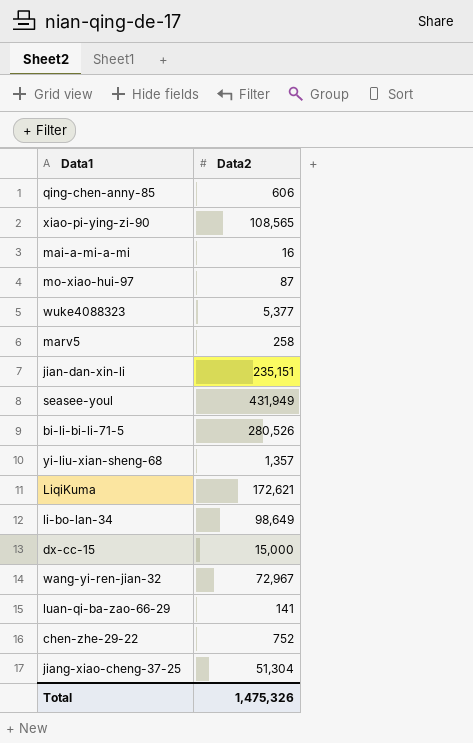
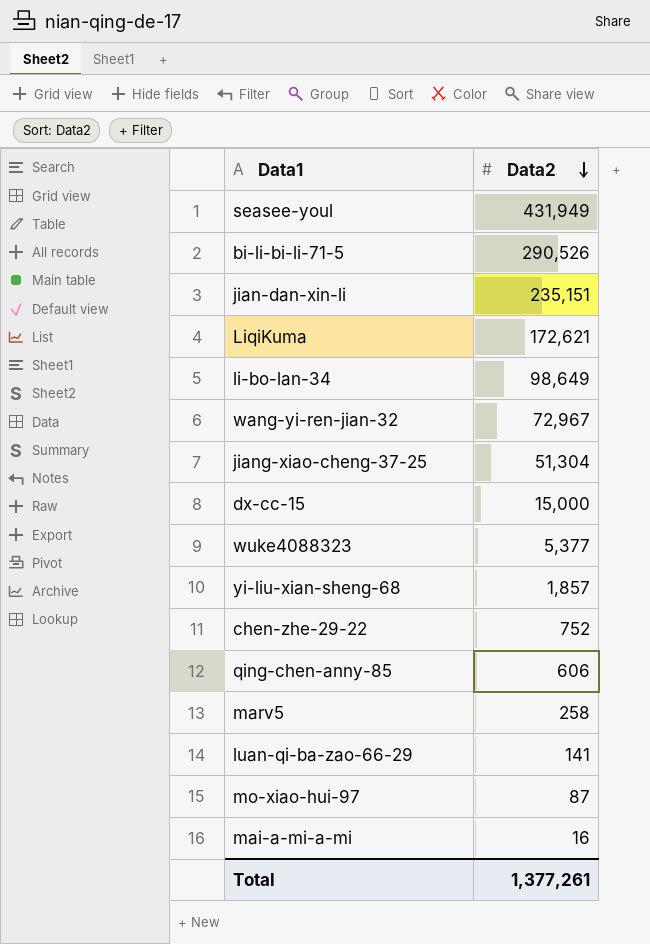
row order: none -> Data2 descending
row xiao-pi-ying-zi-90: 108,565 -> none
bi-li-bi-li-71-5 | Data2: 280,526 -> 290,526
yi-liu-xian-sheng-68 | Data2: 1,357 -> 1,857
Total | Data2: 1,475,326 -> 1,377,261

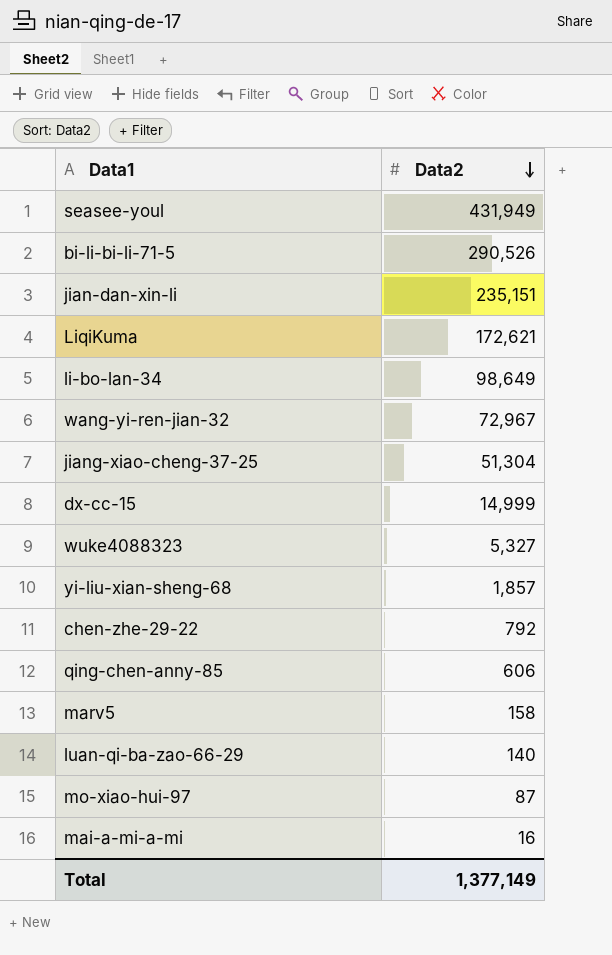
dx-cc-15 | Data2: 15,000 -> 14,999
wuke4088323 | Data2: 5,377 -> 5,327
chen-zhe-29-22 | Data2: 752 -> 792
marv5 | Data2: 258 -> 158
luan-qi-ba-zao-66-29 | Data2: 141 -> 140
Total | Data2: 1,377,261 -> 1,377,149

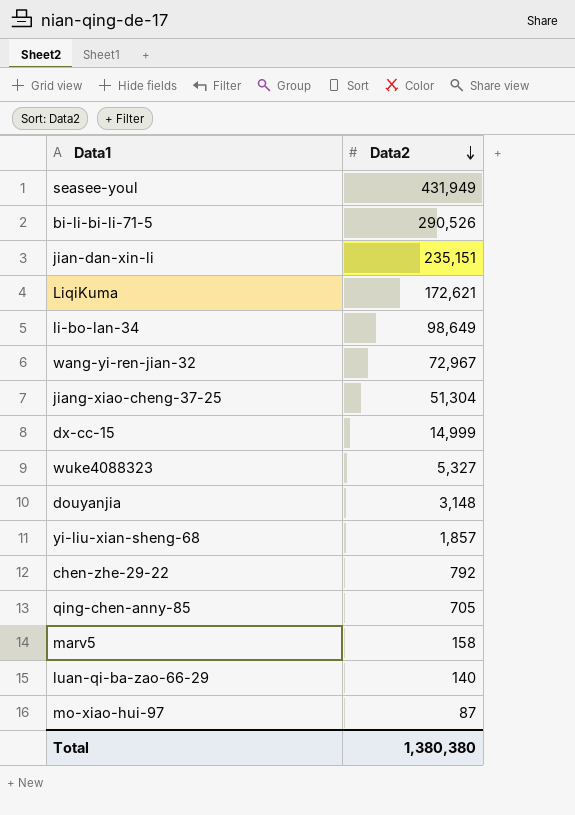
row mai-a-mi-a-mi: 16 -> none
row douyanjia: none -> 3,148
qing-chen-anny-85 | Data2: 606 -> 705
Total | Data2: 1,377,149 -> 1,380,380

